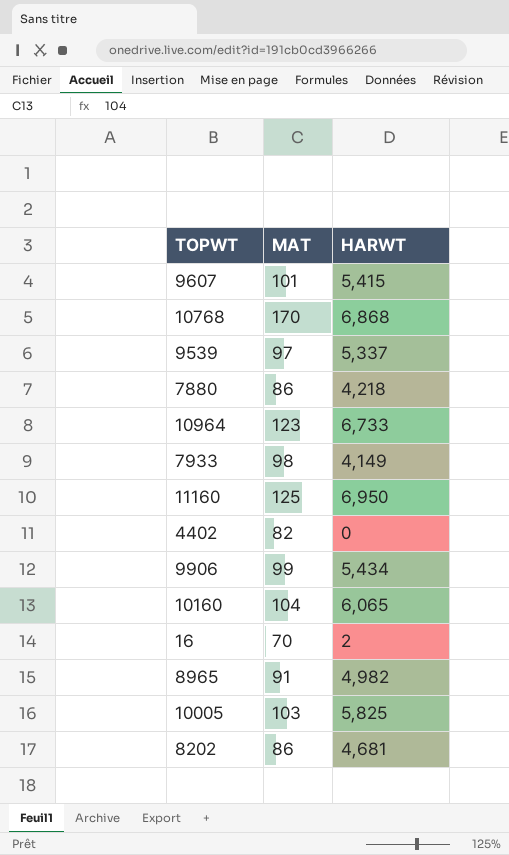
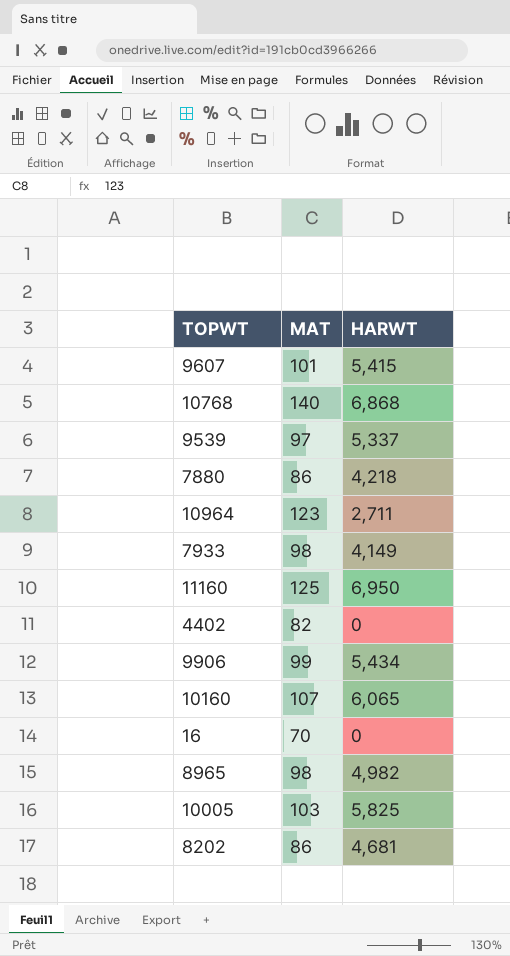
10768 | MAT: 170 -> 140
10964 | HARWT: 6,733 -> 2,711
10160 | MAT: 104 -> 107
16 | HARWT: 2 -> 0
8965 | MAT: 91 -> 98

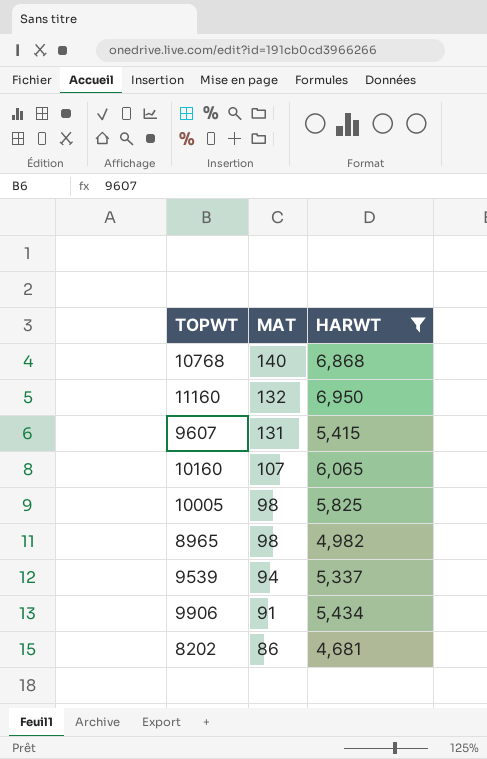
filter: none -> HARWT >= 4,681
row order: none -> MAT descending
11160 | MAT: 125 -> 132
9607 | MAT: 101 -> 131
10005 | MAT: 103 -> 98
9539 | MAT: 97 -> 94
9906 | MAT: 99 -> 91

